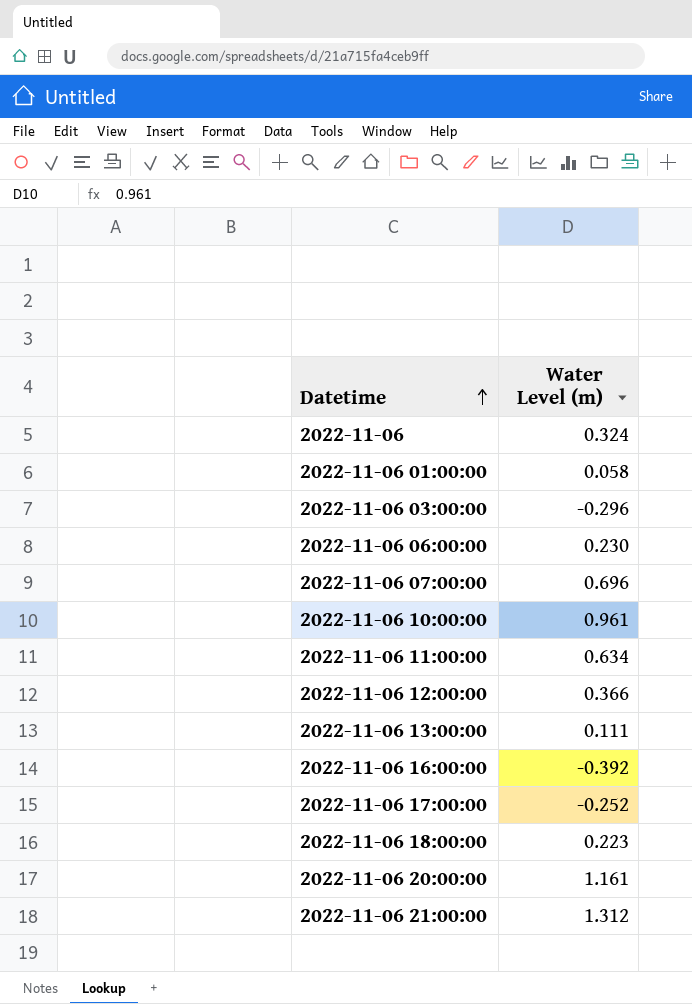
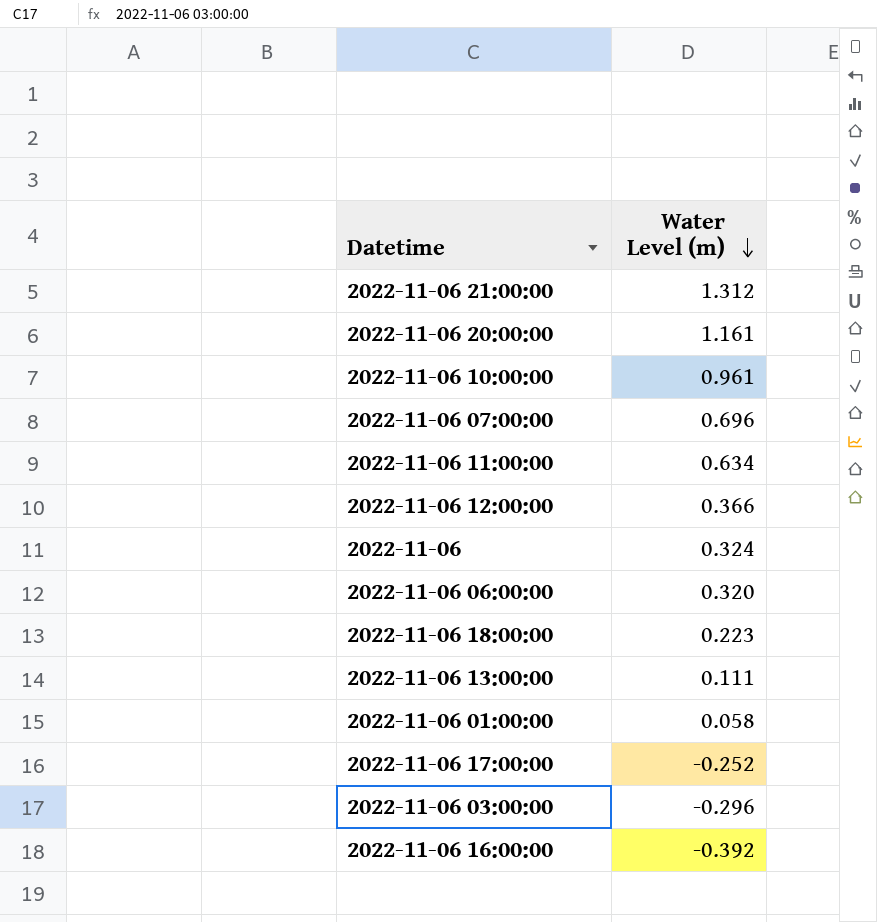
row order: Datetime ascending -> Water Level (m) descending
2022-11-06 06:00:00 | Water Level (m): 0.230 -> 0.320

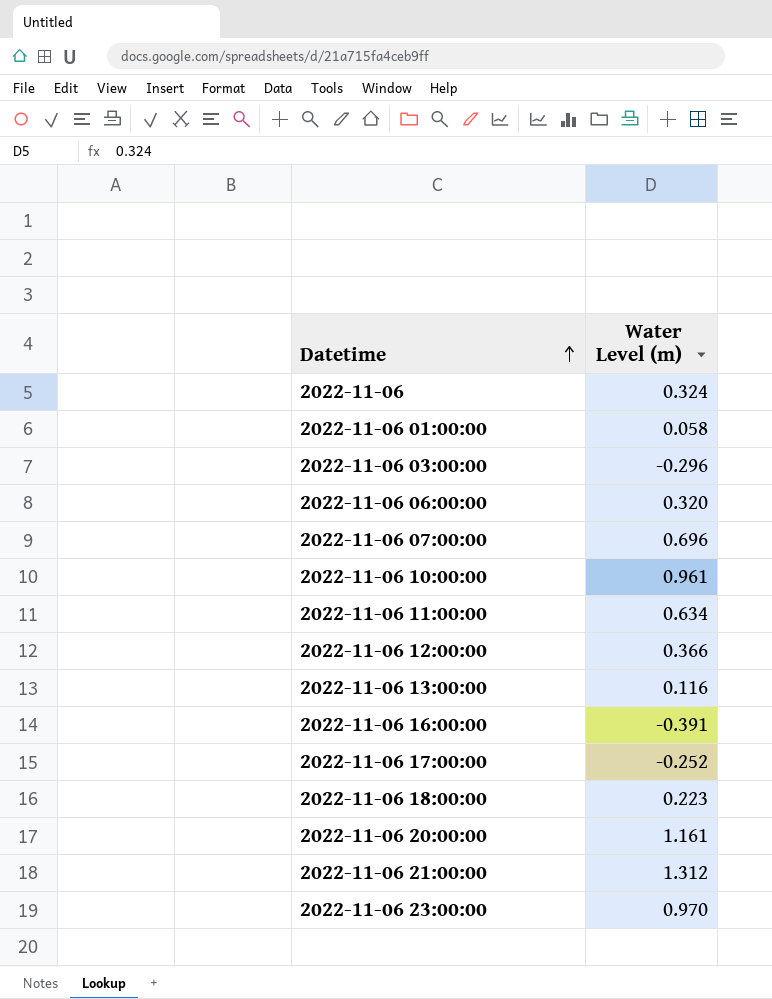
row order: Water Level (m) descending -> Datetime ascending
2022-11-06 13:00:00 | Water Level (m): 0.111 -> 0.116
2022-11-06 16:00:00 | Water Level (m): -0.392 -> -0.391
row 2022-11-06 23:00:00: none -> 0.970

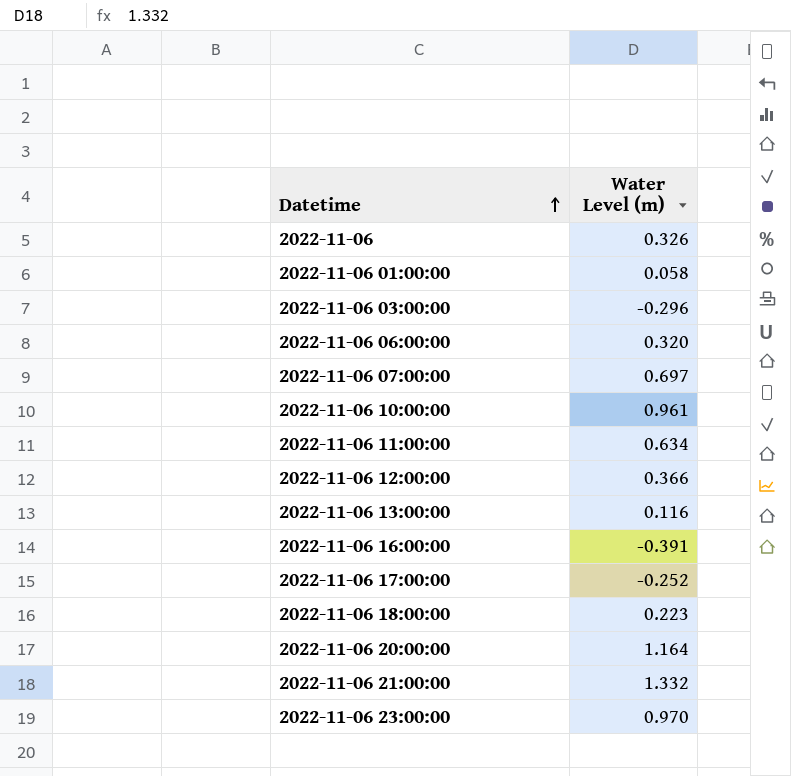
2022-11-06 | Water Level (m): 0.324 -> 0.326
2022-11-06 07:00:00 | Water Level (m): 0.696 -> 0.697
2022-11-06 20:00:00 | Water Level (m): 1.161 -> 1.164
2022-11-06 21:00:00 | Water Level (m): 1.312 -> 1.332

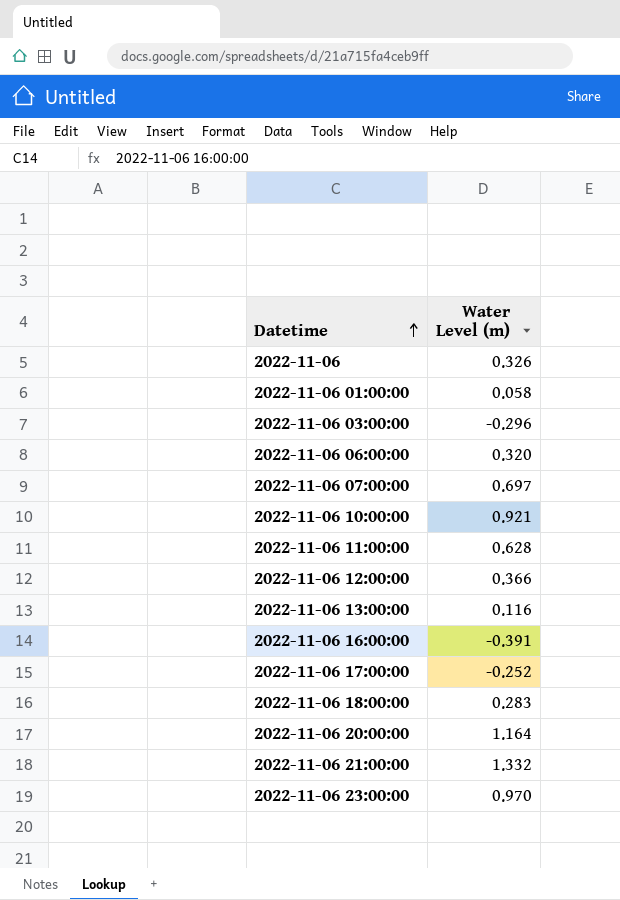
2022-11-06 10:00:00 | Water Level (m): 0.961 -> 0.921
2022-11-06 11:00:00 | Water Level (m): 0.634 -> 0.628
2022-11-06 18:00:00 | Water Level (m): 0.223 -> 0.283

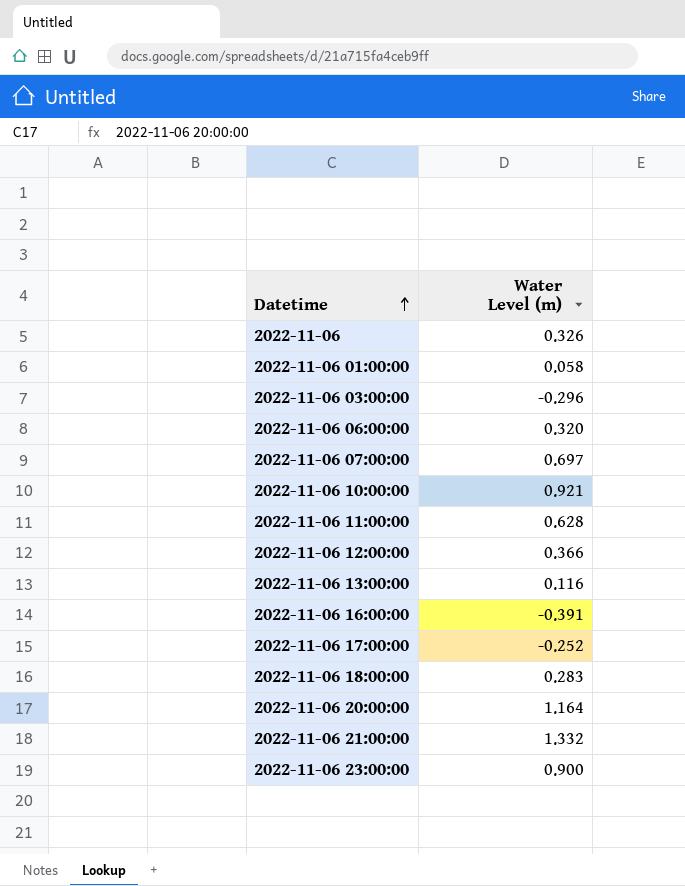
2022-11-06 23:00:00 | Water Level (m): 0.970 -> 0.900

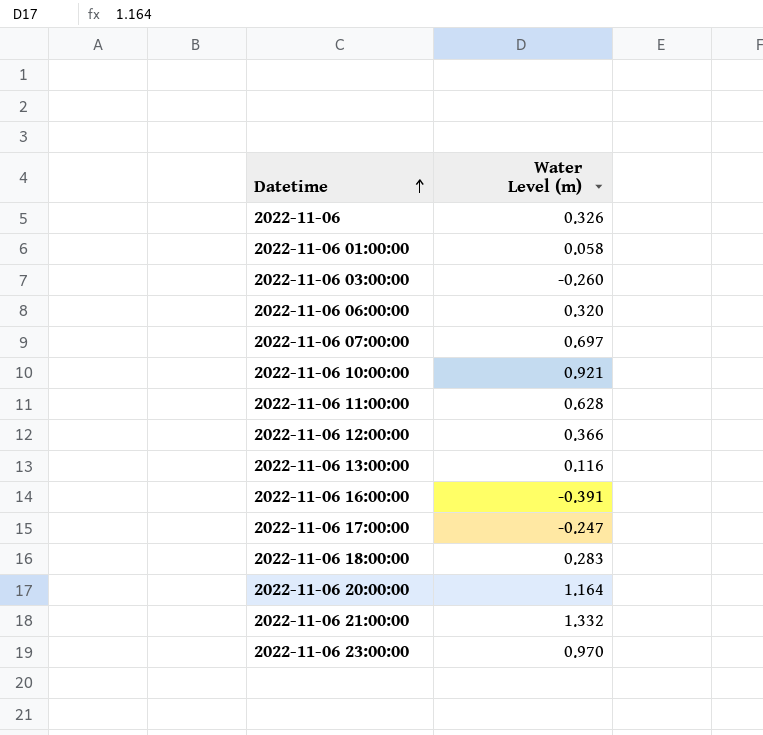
2022-11-06 03:00:00 | Water Level (m): -0.296 -> -0.260
2022-11-06 17:00:00 | Water Level (m): -0.252 -> -0.247
2022-11-06 23:00:00 | Water Level (m): 0.900 -> 0.970

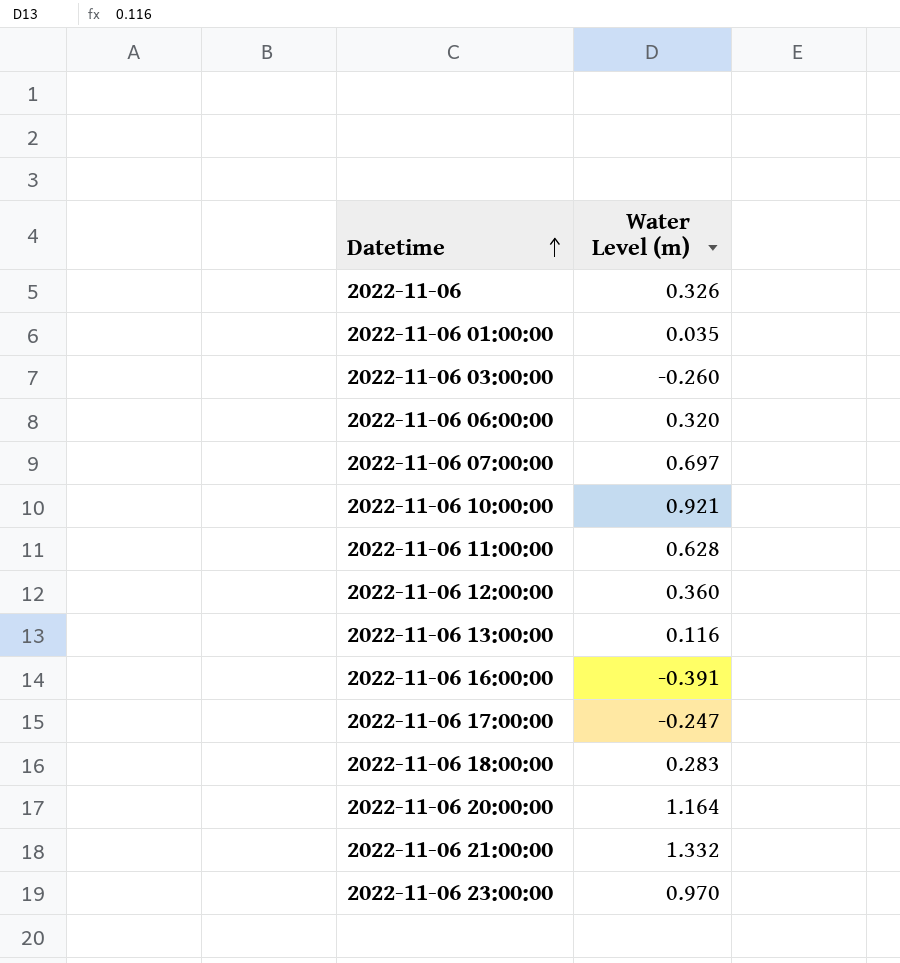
2022-11-06 01:00:00 | Water Level (m): 0.058 -> 0.035
2022-11-06 12:00:00 | Water Level (m): 0.366 -> 0.360

